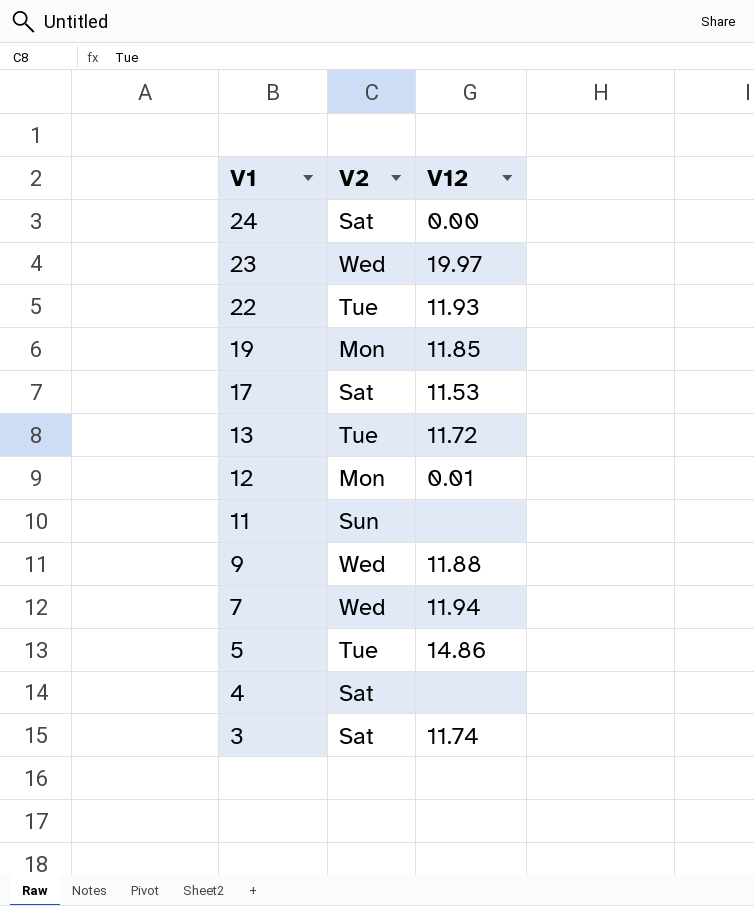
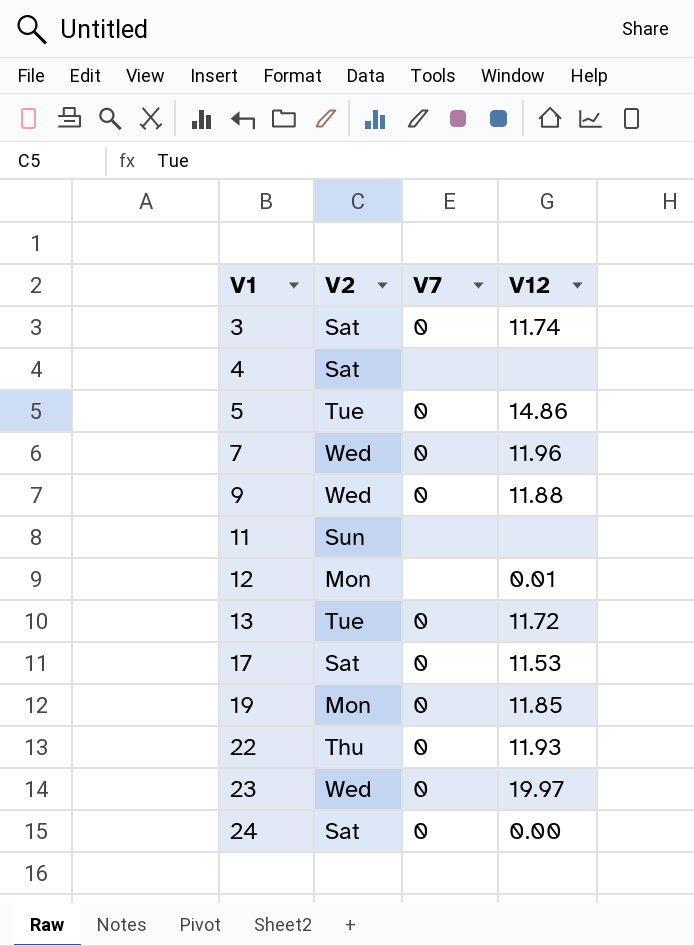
row order: V1 descending -> V1 ascending
column V7 | position: none -> 3
7 | V12: 11.94 -> 11.96
22 | V2: Tue -> Thu

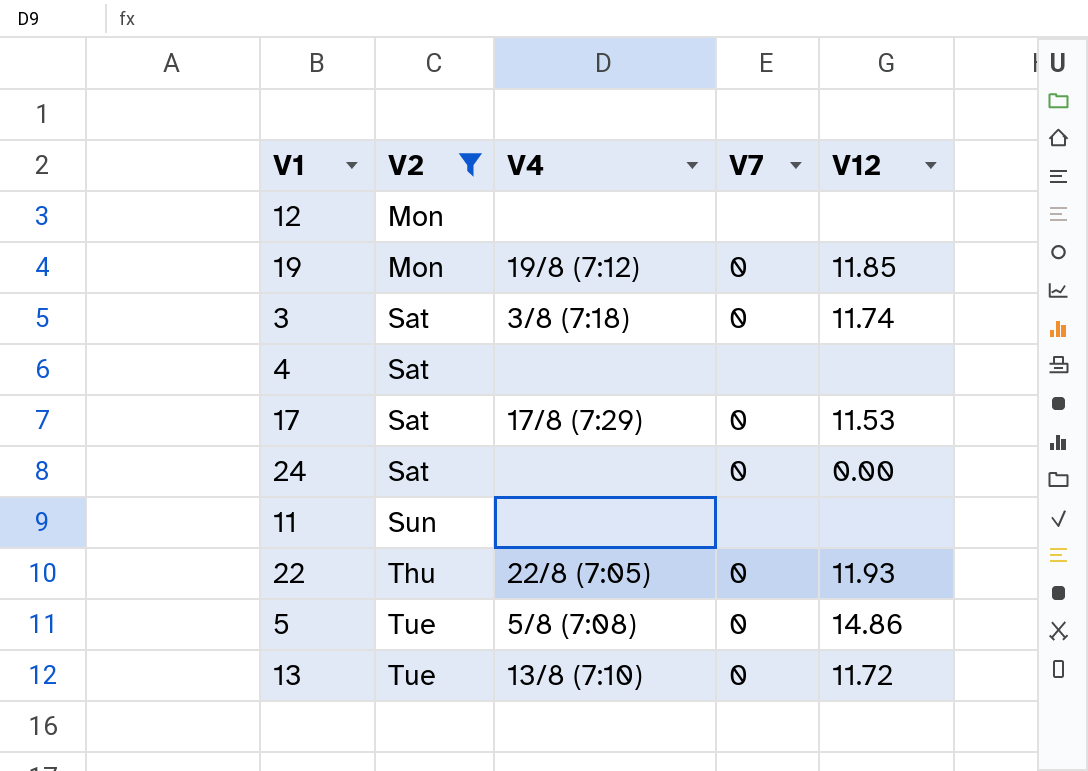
filter: none -> V2 != Wed
row order: V1 ascending -> V2 ascending
column V4 | position: none -> 3
12 | V12: 0.01 -> none

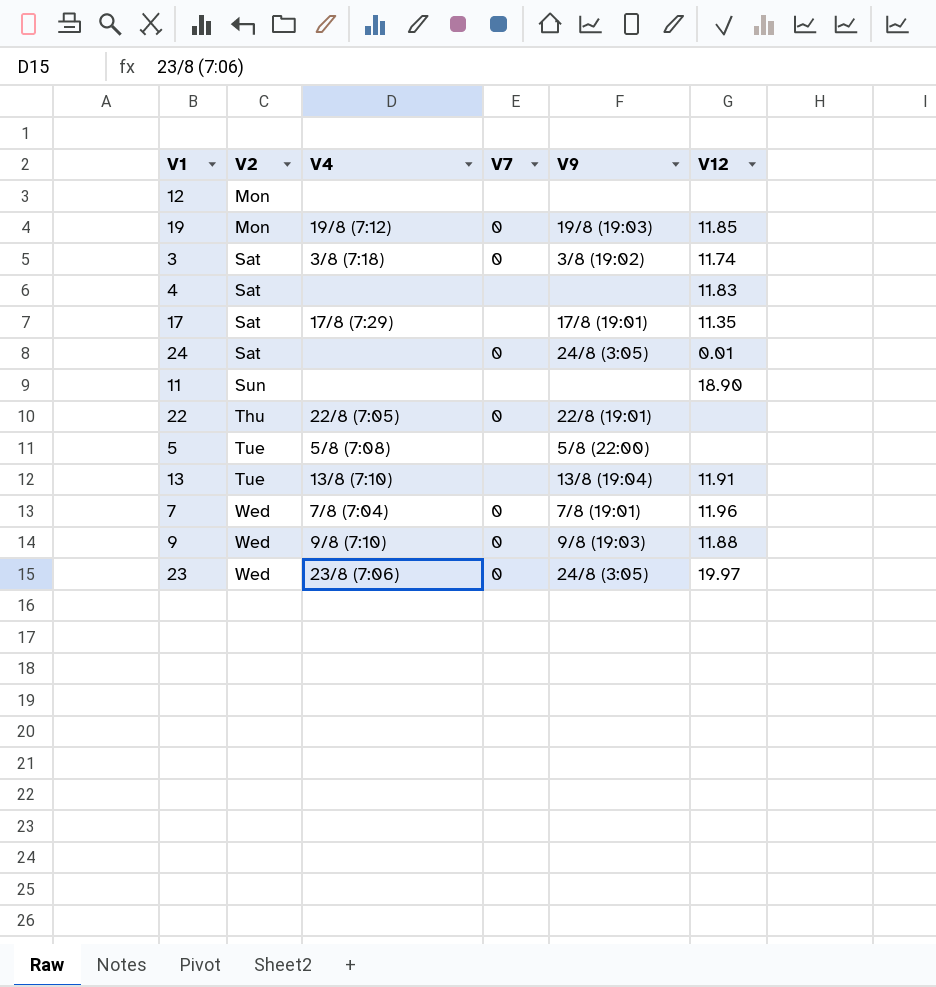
filter: V2 != Wed -> none
column V9 | position: none -> 5
4 | V12: none -> 11.83
17 | V7: 0 -> none
17 | V12: 11.53 -> 11.35
24 | V12: 0.00 -> 0.01
11 | V12: none -> 18.90
22 | V12: 11.93 -> none
5 | V7: 0 -> none
5 | V12: 14.86 -> none
13 | V7: 0 -> none
13 | V12: 11.72 -> 11.91

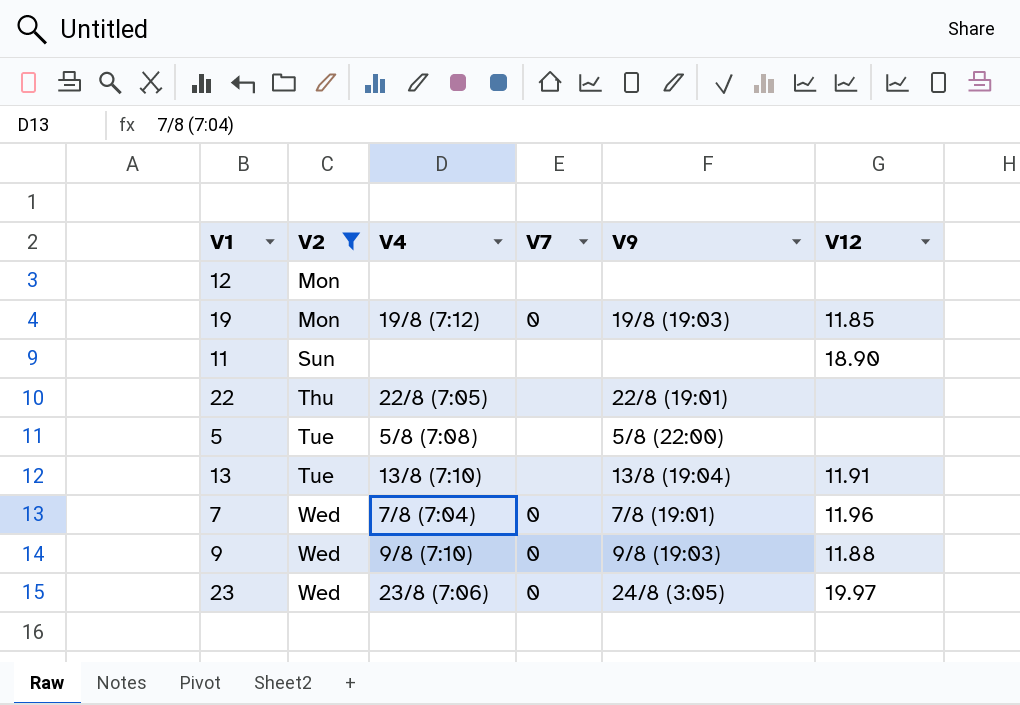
filter: none -> V2 != Sat
22 | V7: 0 -> none

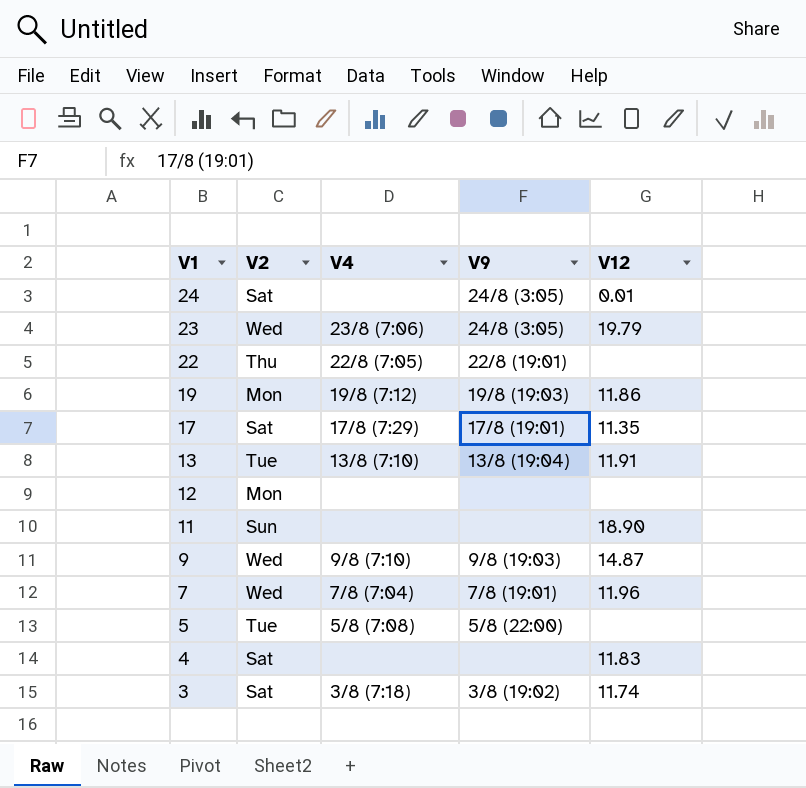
filter: V2 != Sat -> none
row order: V2 ascending -> V1 descending
column V7 | position: 4 -> none
23 | V12: 19.97 -> 19.79
19 | V12: 11.85 -> 11.86
9 | V12: 11.88 -> 14.87

